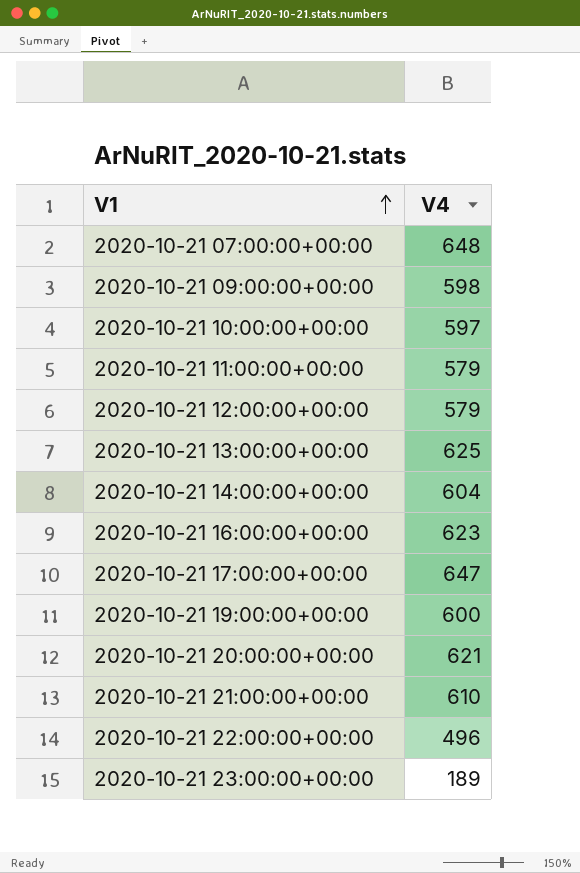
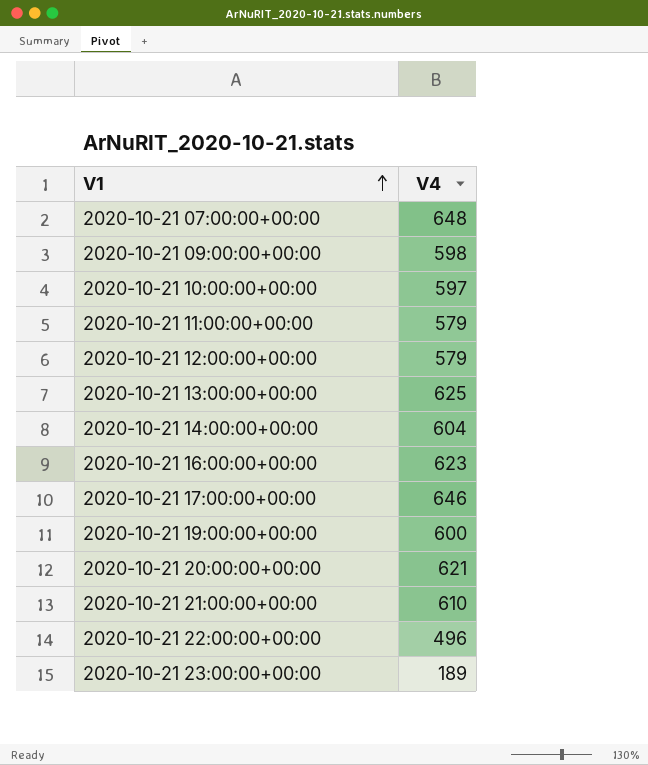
2020-10-21 17:00:00+00:00 | V4: 647 -> 646

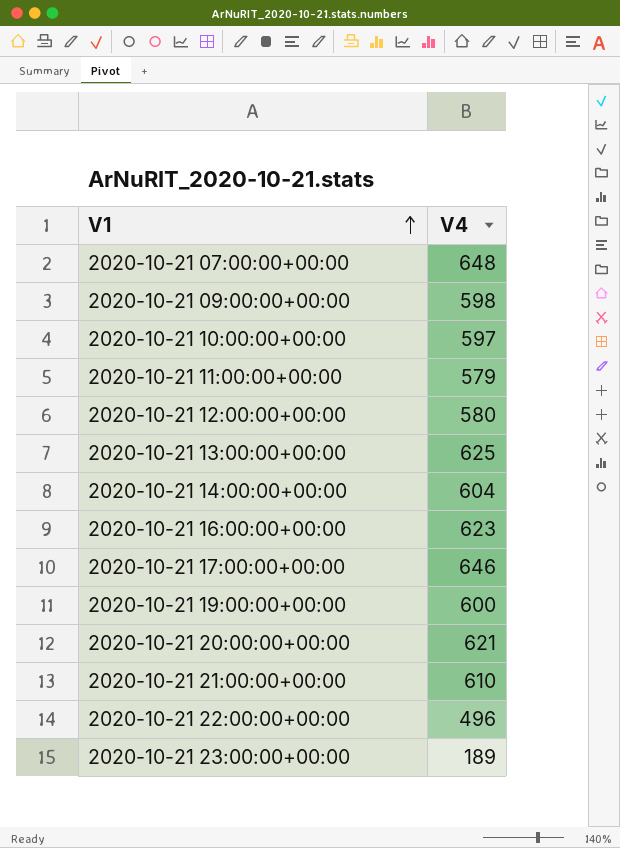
2020-10-21 12:00:00+00:00 | V4: 579 -> 580

